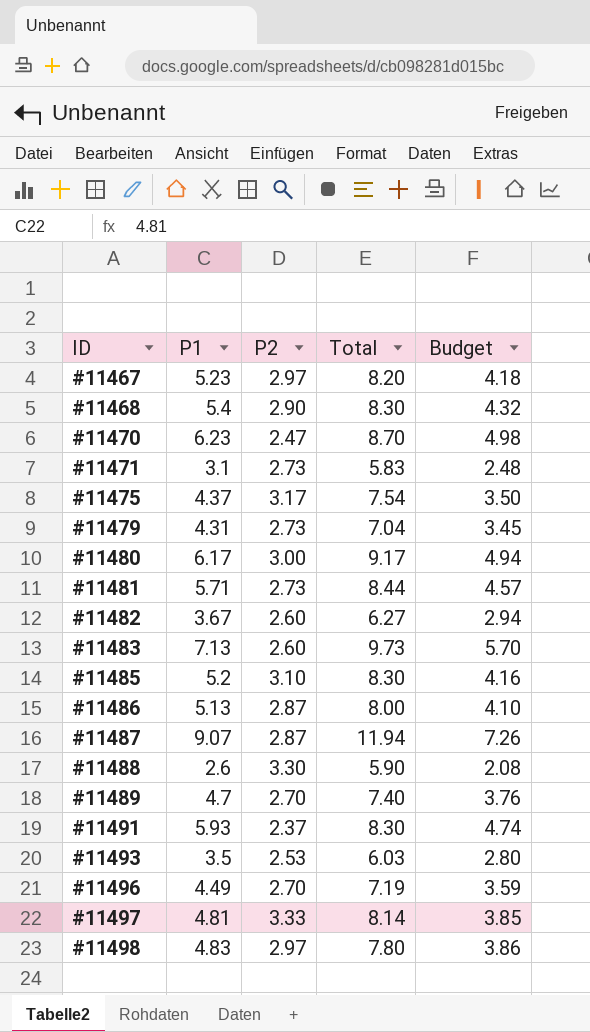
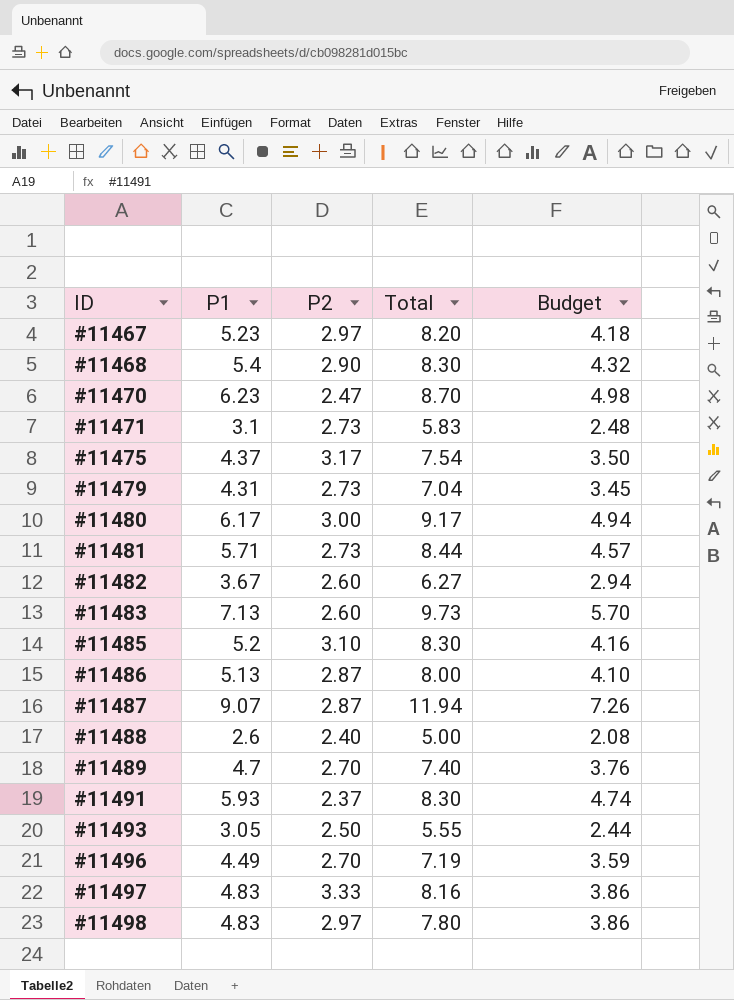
#11488 | P2: 3.30 -> 2.40
#11488 | Total: 5.90 -> 5.00
#11493 | P1: 3.5 -> 3.05
#11493 | P2: 2.53 -> 2.50
#11493 | Total: 6.03 -> 5.55
#11493 | Budget: 2.80 -> 2.44
#11497 | P1: 4.81 -> 4.83
#11497 | Total: 8.14 -> 8.16
#11497 | Budget: 3.85 -> 3.86

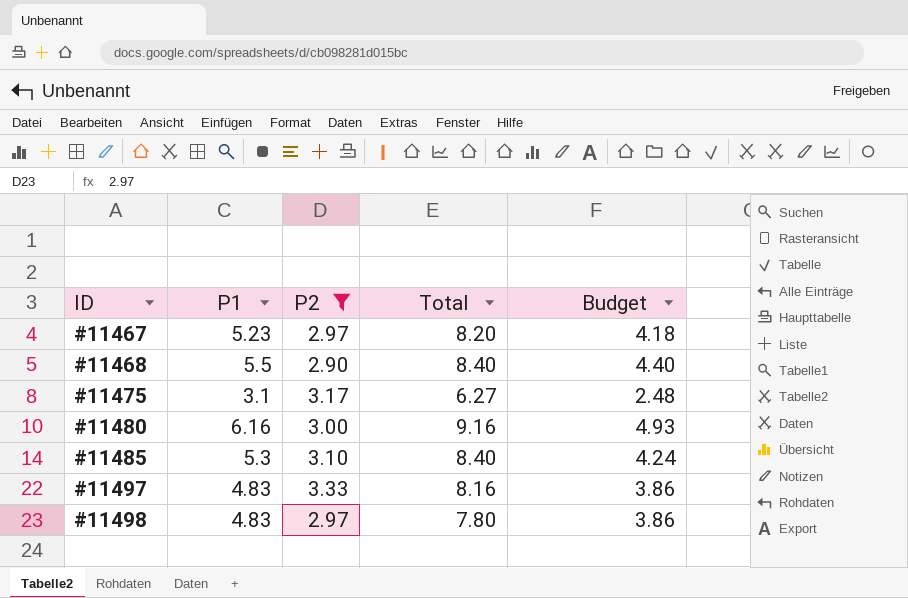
filter: none -> P2 >= 2.90
#11468 | P1: 5.4 -> 5.5
#11468 | Total: 8.30 -> 8.40
#11468 | Budget: 4.32 -> 4.40
#11475 | P1: 4.37 -> 3.1
#11475 | Total: 7.54 -> 6.27
#11475 | Budget: 3.50 -> 2.48
#11480 | P1: 6.17 -> 6.16
#11480 | Total: 9.17 -> 9.16
#11480 | Budget: 4.94 -> 4.93
#11485 | P1: 5.2 -> 5.3
#11485 | Total: 8.30 -> 8.40
#11485 | Budget: 4.16 -> 4.24

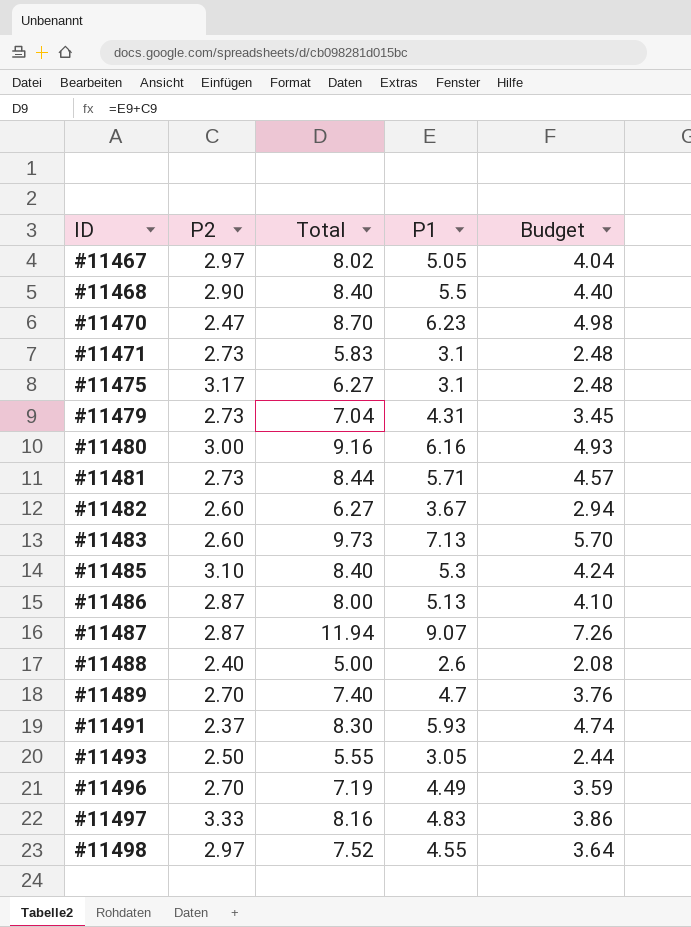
filter: P2 >= 2.90 -> none
column P1 | position: 2 -> 4
#11467 | Total: 8.20 -> 8.02
#11467 | P1: 5.23 -> 5.05
#11467 | Budget: 4.18 -> 4.04
#11498 | Total: 7.80 -> 7.52
#11498 | P1: 4.83 -> 4.55
#11498 | Budget: 3.86 -> 3.64

